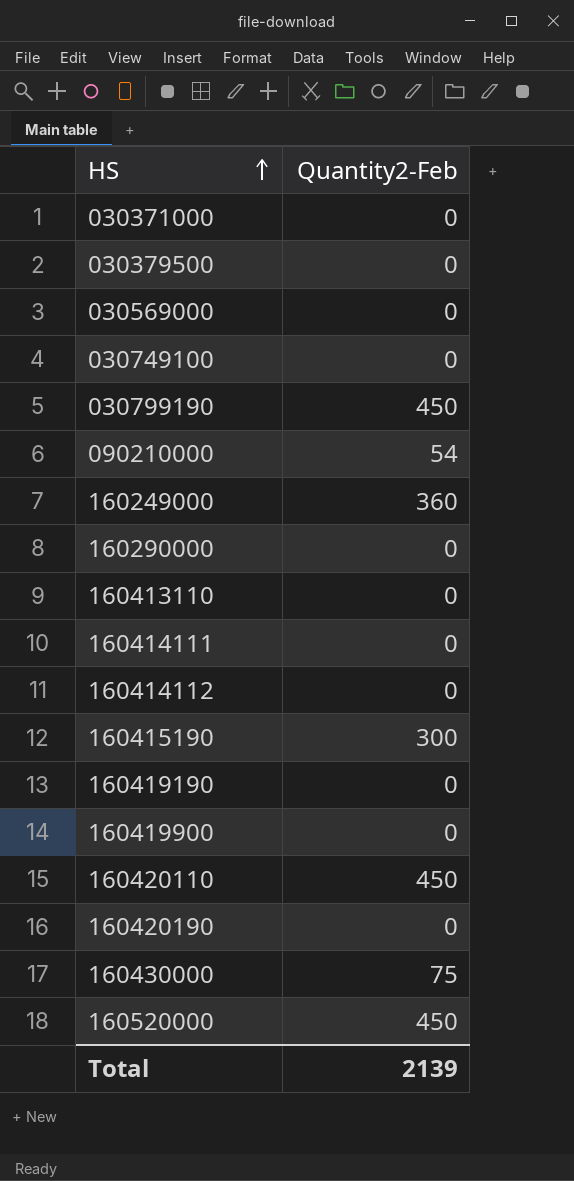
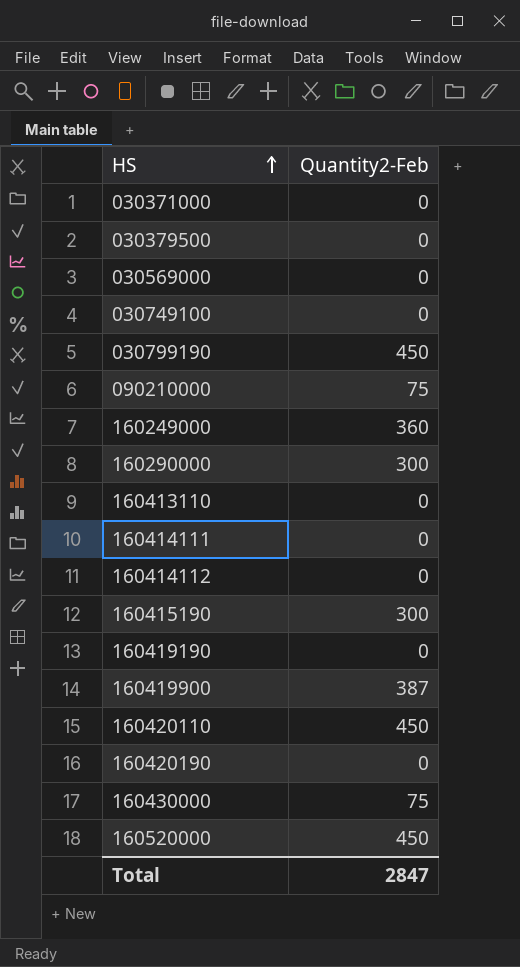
090210000 | Quantity2-Feb: 54 -> 75
160290000 | Quantity2-Feb: 0 -> 300
160419900 | Quantity2-Feb: 0 -> 387
Total | Quantity2-Feb: 2139 -> 2847

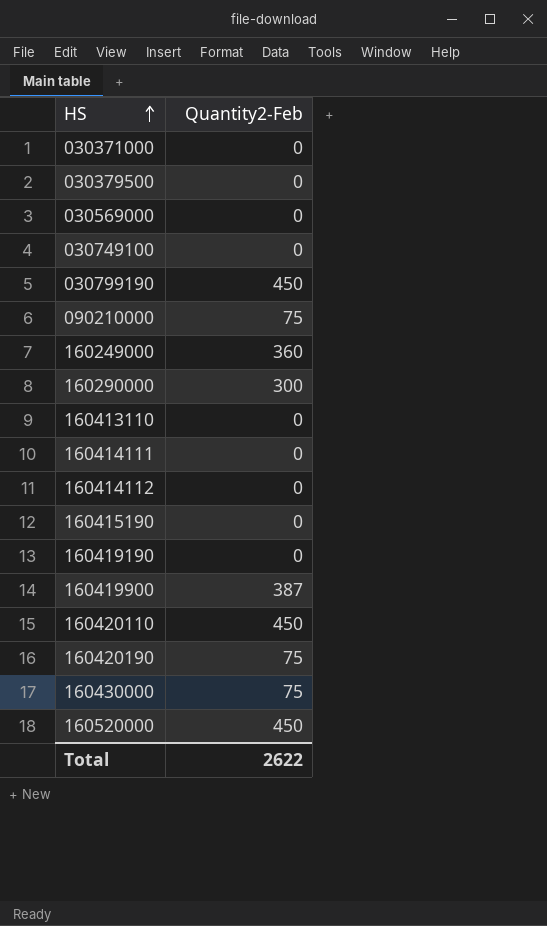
160415190 | Quantity2-Feb: 300 -> 0
160420190 | Quantity2-Feb: 0 -> 75
Total | Quantity2-Feb: 2847 -> 2622

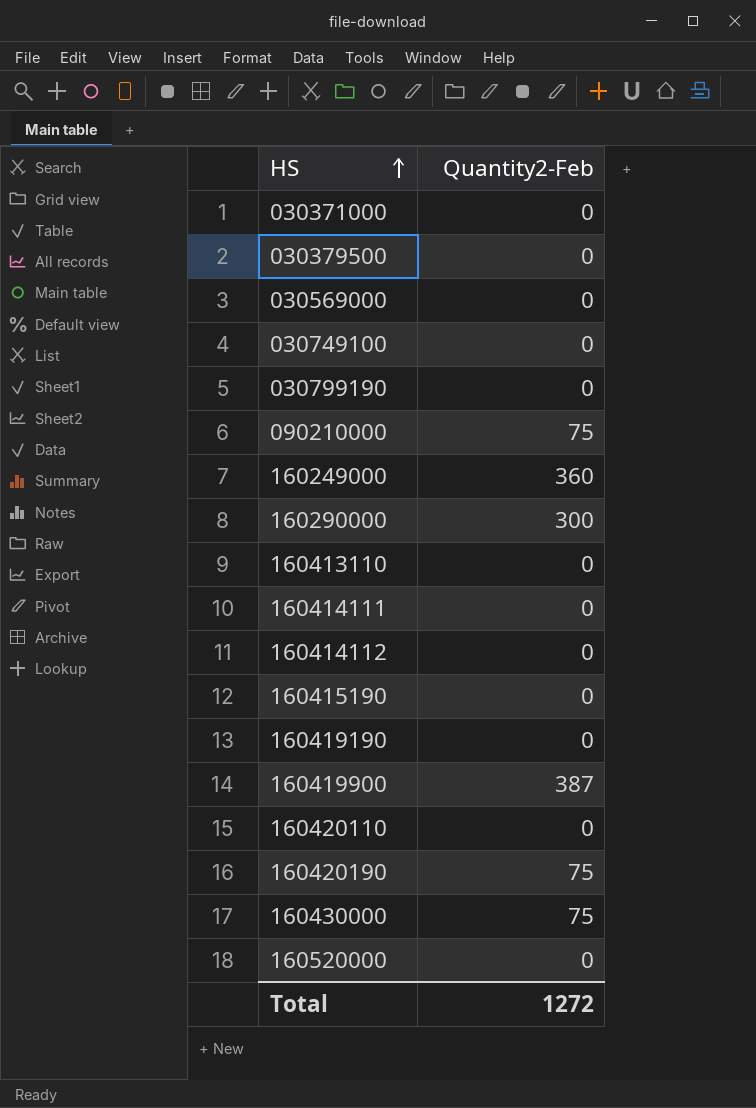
030799190 | Quantity2-Feb: 450 -> 0
160420110 | Quantity2-Feb: 450 -> 0
160520000 | Quantity2-Feb: 450 -> 0
Total | Quantity2-Feb: 2622 -> 1272

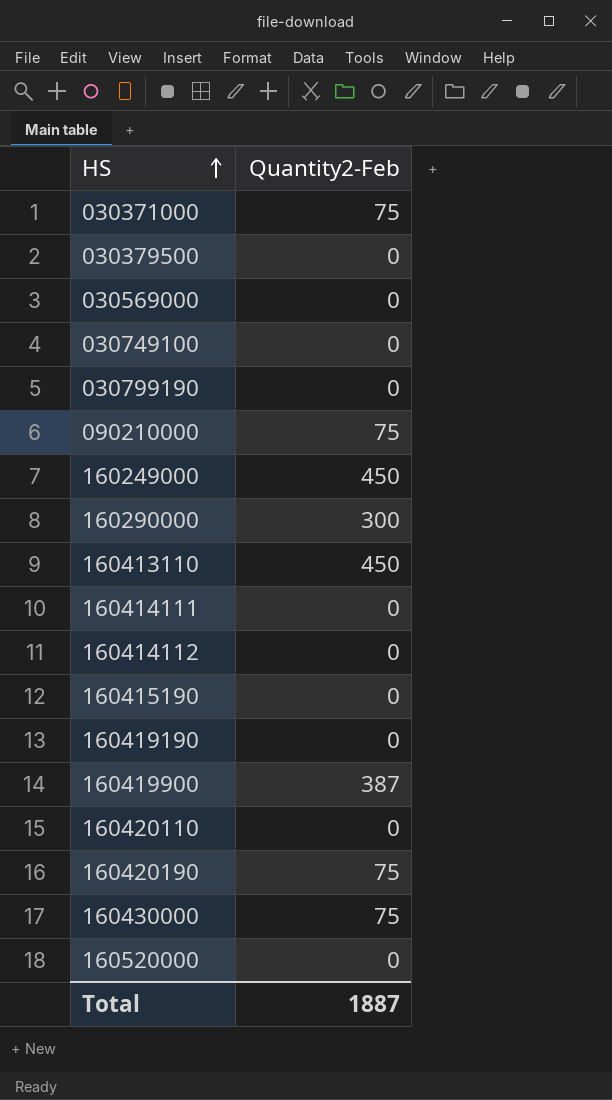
030371000 | Quantity2-Feb: 0 -> 75
160249000 | Quantity2-Feb: 360 -> 450
160413110 | Quantity2-Feb: 0 -> 450
Total | Quantity2-Feb: 1272 -> 1887

